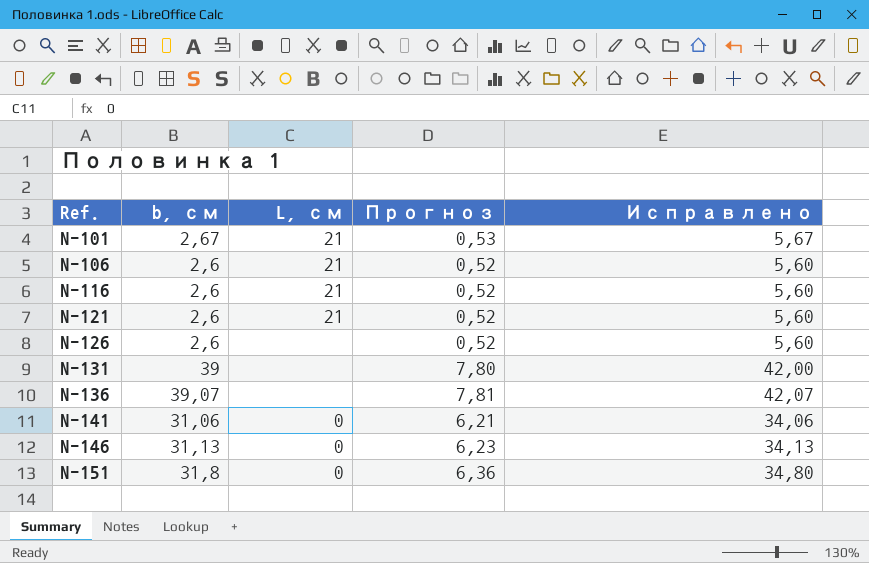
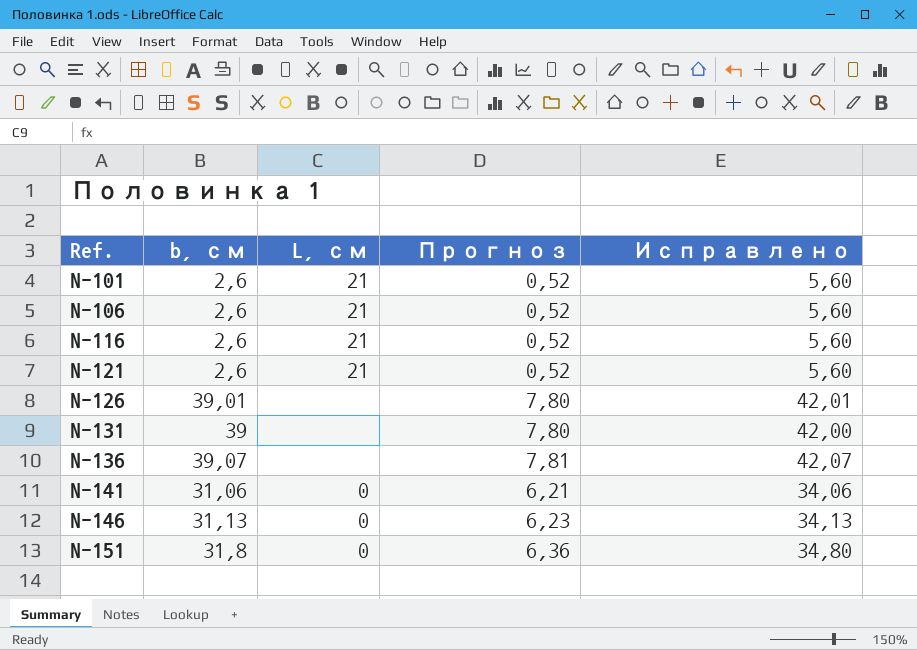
N-101 | b, см: 2,67 -> 2,6
N-101 | Прогноз: 0,53 -> 0,52
N-101 | Исправлено: 5,67 -> 5,60
N-126 | b, см: 2,6 -> 39,01
N-126 | Прогноз: 0,52 -> 7,80
N-126 | Исправлено: 5,60 -> 42,01

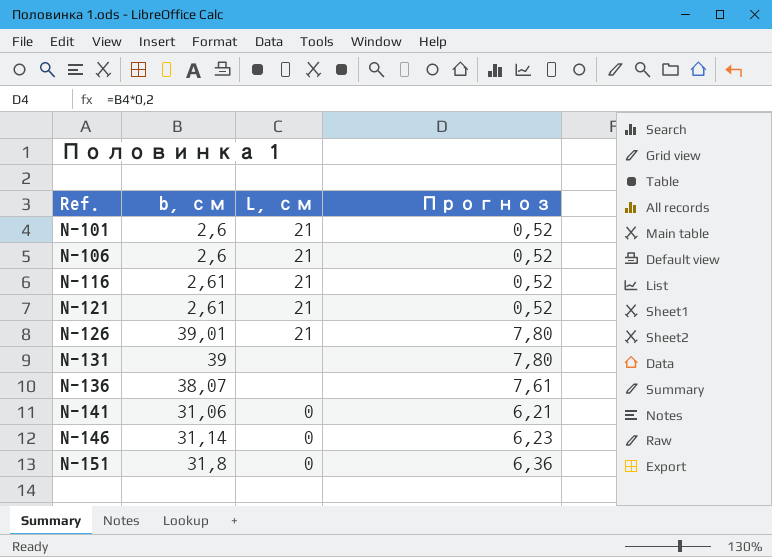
column Исправлено | formula: [b, см] + 3 -> none
N-116 | b, см: 2,6 -> 2,61
N-121 | b, см: 2,6 -> 2,61
N-126 | L, см: none -> 21
N-136 | b, см: 39,07 -> 38,07
N-136 | Прогноз: 7,81 -> 7,61
N-146 | b, см: 31,13 -> 31,14

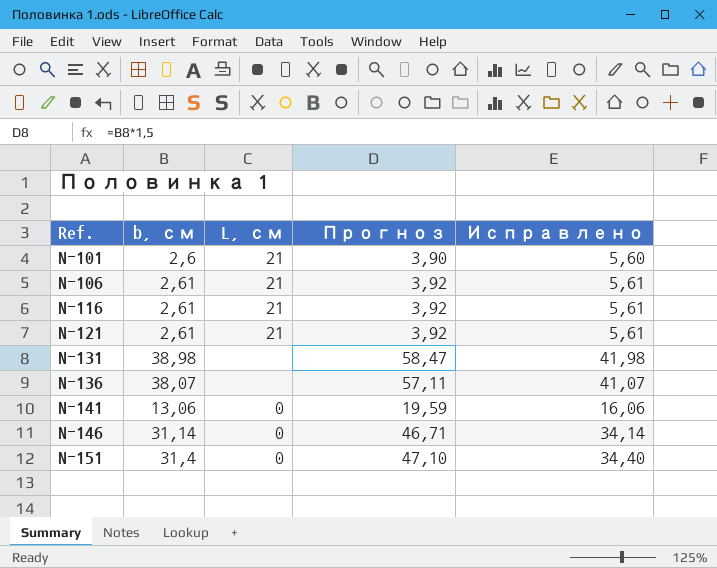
column Прогноз | formula: [b, см] * 0,2 -> [b, см] * 1,5
column Исправлено | formula: none -> [b, см] + 3
row N-126: 39,01 | 21 | 7,80 -> none
N-106 | b, см: 2,6 -> 2,61
N-131 | b, см: 39 -> 38,98
N-141 | b, см: 31,06 -> 13,06
N-151 | b, см: 31,8 -> 31,4

